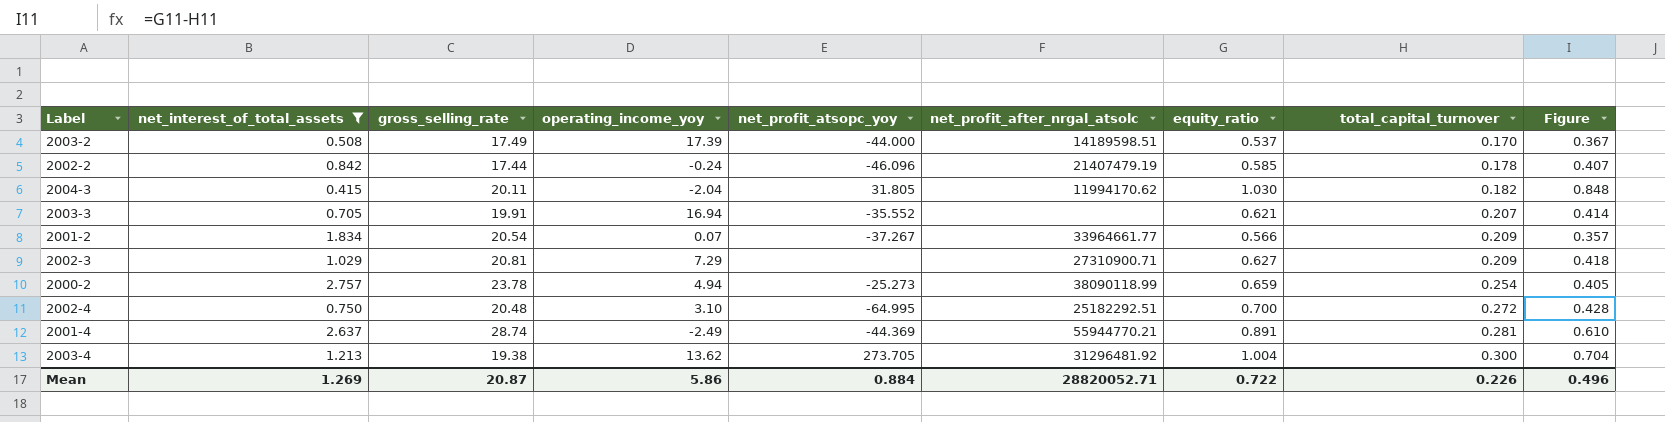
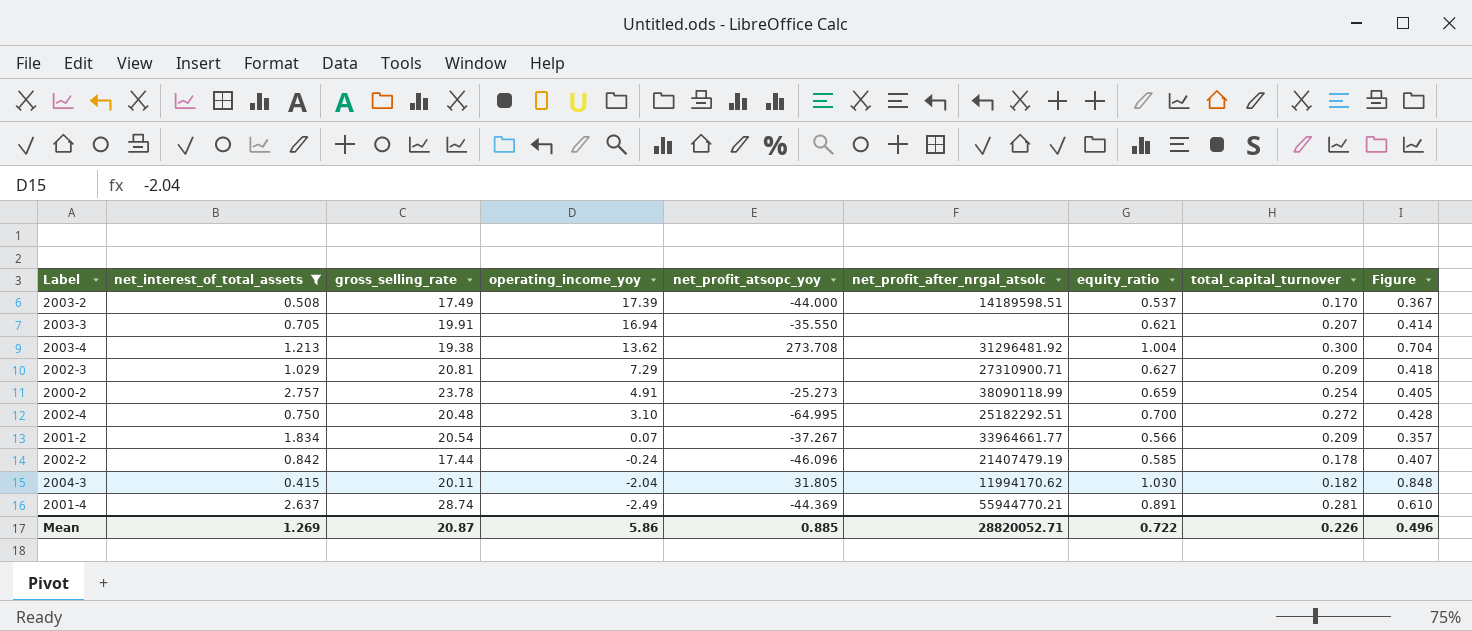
row order: total_capital_turnover ascending -> operating_income_yoy descending
2003-3 | net_profit_atsopc_yoy: -35.552 -> -35.550
2003-4 | net_profit_atsopc_yoy: 273.705 -> 273.708
2000-2 | operating_income_yoy: 4.94 -> 4.91
Mean | net_profit_atsopc_yoy: 0.884 -> 0.885

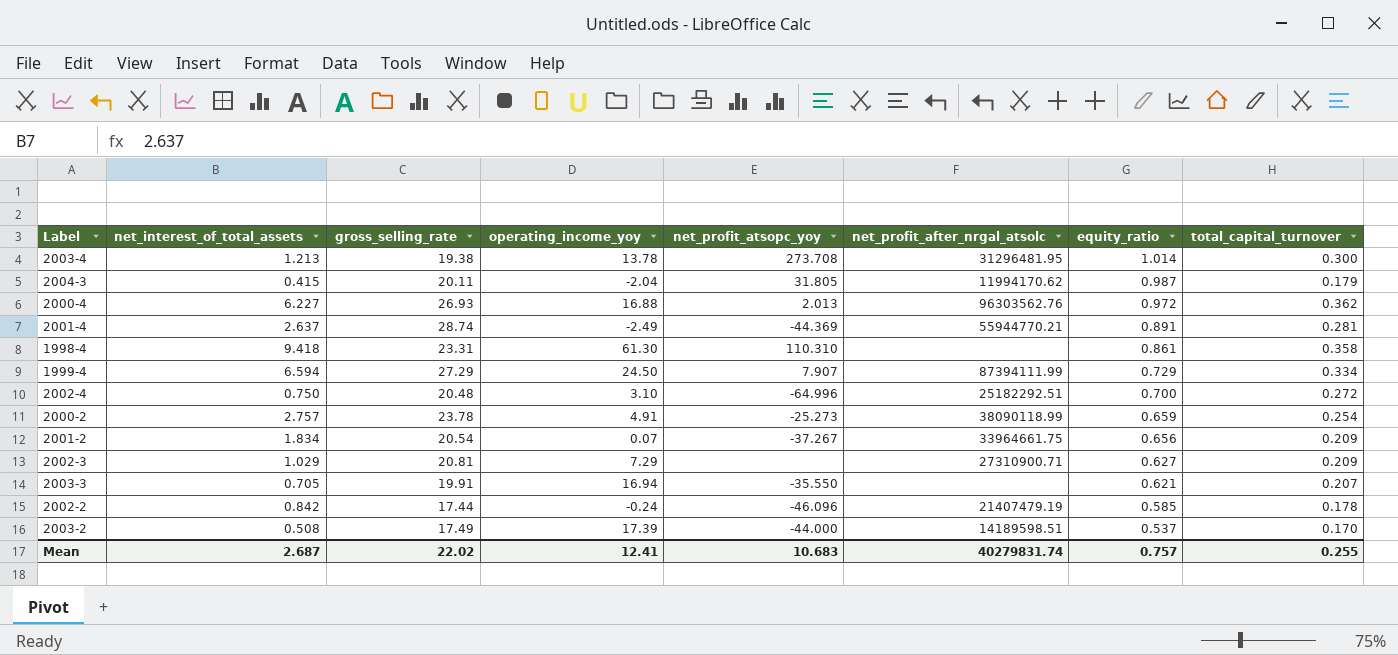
filter: net_interest_of_total_assets <= 2.757 -> none
row order: operating_income_yoy descending -> equity_ratio descending
column Figure | formula: [equity_ratio] - [total_capital_turnover] -> none
2003-4 | operating_income_yoy: 13.62 -> 13.78
2003-4 | net_profit_after_nrgal_atsolc: 31296481.92 -> 31296481.95
2003-4 | equity_ratio: 1.004 -> 1.014
2004-3 | equity_ratio: 1.030 -> 0.987
2004-3 | total_capital_turnover: 0.182 -> 0.179
2002-4 | net_profit_atsopc_yoy: -64.995 -> -64.996
2001-2 | net_profit_after_nrgal_atsolc: 33964661.77 -> 33964661.75
2001-2 | equity_ratio: 0.566 -> 0.656
Mean | net_interest_of_total_assets: 1.269 -> 2.687
Mean | gross_selling_rate: 20.87 -> 22.02
Mean | operating_income_yoy: 5.86 -> 12.41
Mean | net_profit_atsopc_yoy: 0.885 -> 10.683
Mean | net_profit_after_nrgal_atsolc: 28820052.71 -> 40279831.74
Mean | equity_ratio: 0.722 -> 0.757
Mean | total_capital_turnover: 0.226 -> 0.255

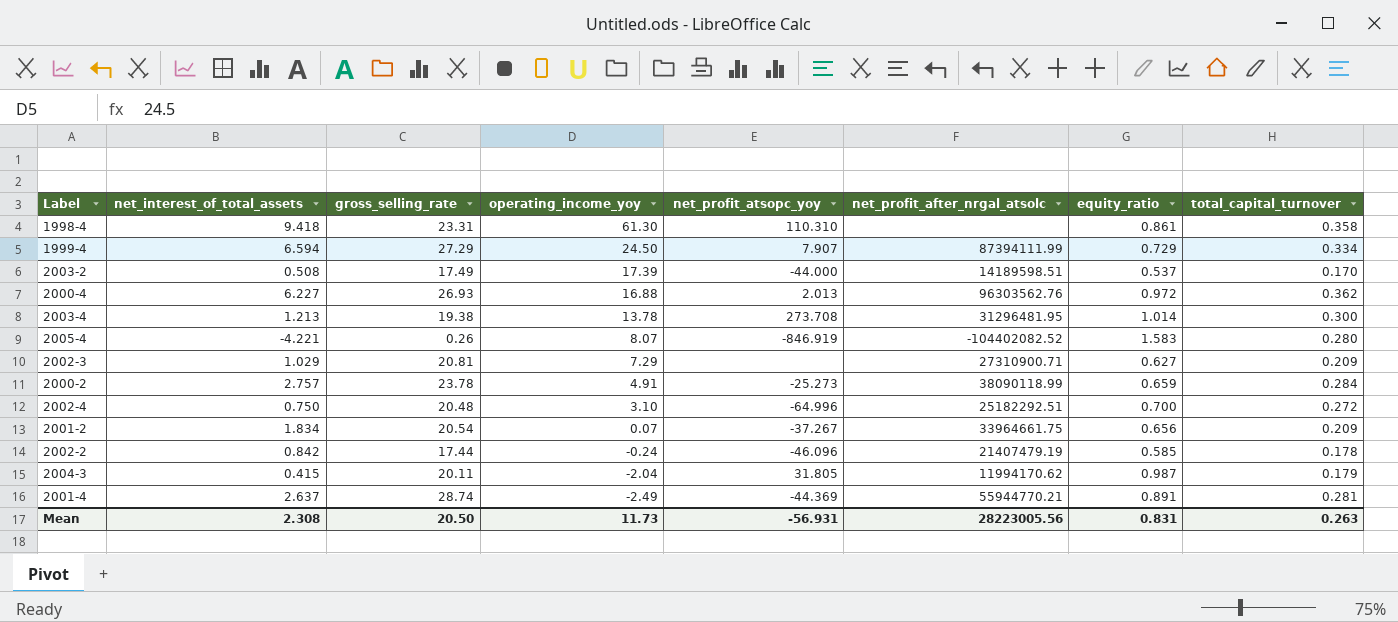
row order: equity_ratio descending -> operating_income_yoy descending
row 2003-3: 0.705 | 19.91 | 16.94 | -35.550 | none | 0.621 | 0.207 -> none
row 2005-4: none -> -4.221 | 0.26 | 8.07 | -846.919 | -104402082.52 | 1.583 | 0.280
2000-2 | total_capital_turnover: 0.254 -> 0.284
Mean | net_interest_of_total_assets: 2.687 -> 2.308
Mean | gross_selling_rate: 22.02 -> 20.50
Mean | operating_income_yoy: 12.41 -> 11.73
Mean | net_profit_atsopc_yoy: 10.683 -> -56.931
Mean | net_profit_after_nrgal_atsolc: 40279831.74 -> 28223005.56
Mean | equity_ratio: 0.757 -> 0.831
Mean | total_capital_turnover: 0.255 -> 0.263

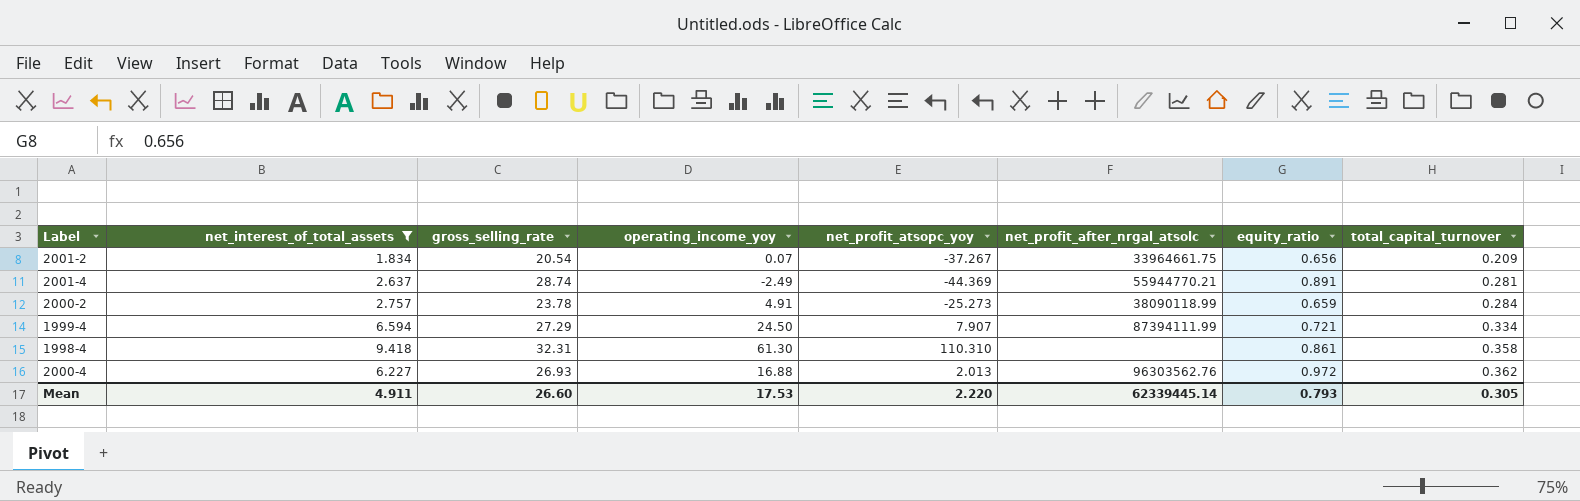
filter: none -> net_interest_of_total_assets >= 1.834
row order: operating_income_yoy descending -> total_capital_turnover ascending
1999-4 | equity_ratio: 0.729 -> 0.721
1998-4 | gross_selling_rate: 23.31 -> 32.31
Mean | net_interest_of_total_assets: 2.308 -> 4.911
Mean | gross_selling_rate: 20.50 -> 26.60
Mean | operating_income_yoy: 11.73 -> 17.53
Mean | net_profit_atsopc_yoy: -56.931 -> 2.220
Mean | net_profit_after_nrgal_atsolc: 28223005.56 -> 62339445.14
Mean | equity_ratio: 0.831 -> 0.793
Mean | total_capital_turnover: 0.263 -> 0.305

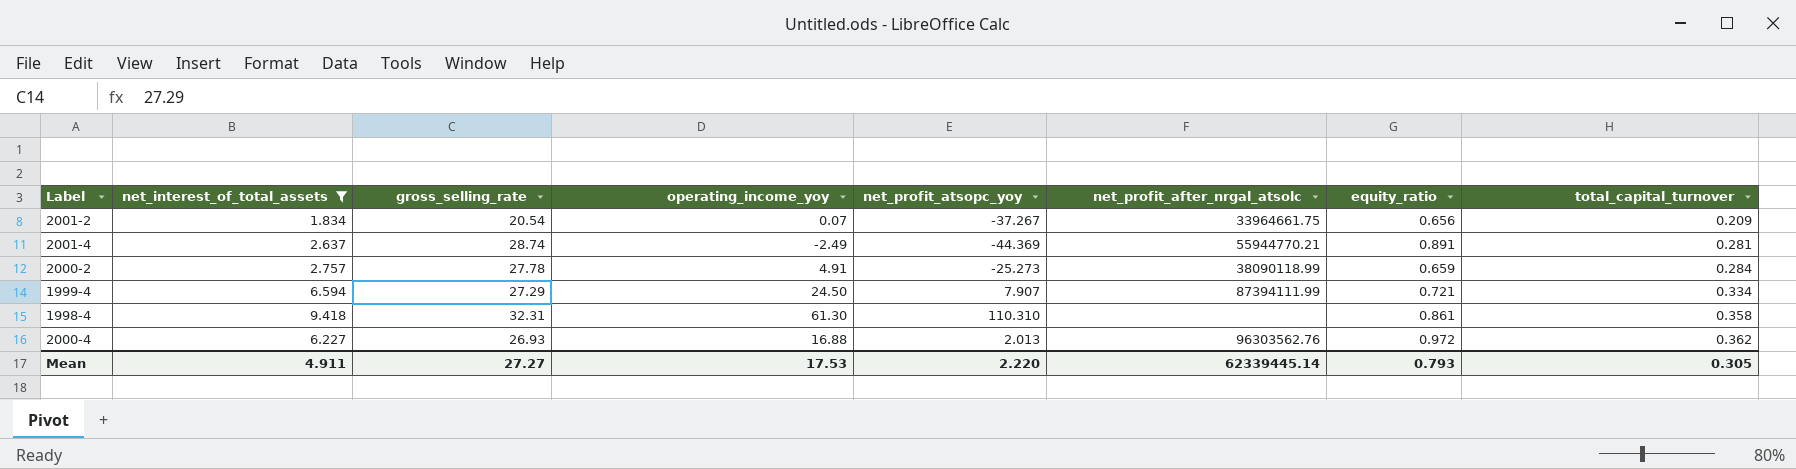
2000-2 | gross_selling_rate: 23.78 -> 27.78
Mean | gross_selling_rate: 26.60 -> 27.27

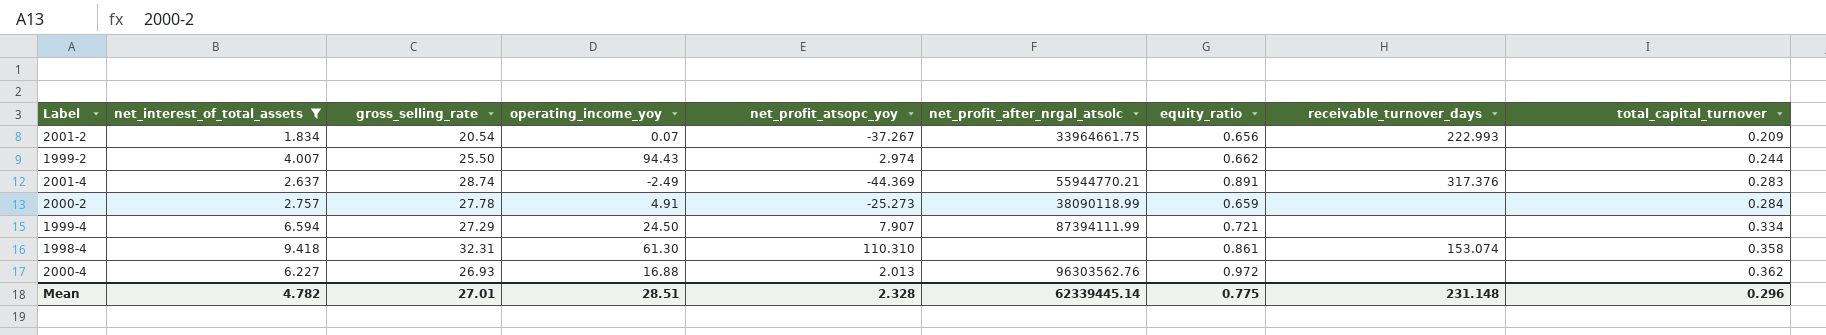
column receivable_turnover_days | position: none -> 8
row 1999-2: none -> 4.007 | 25.50 | 94.43 | 2.974 | none | 0.662 | none | 0.244
2001-4 | total_capital_turnover: 0.281 -> 0.283
Mean | net_interest_of_total_assets: 4.911 -> 4.782
Mean | gross_selling_rate: 27.27 -> 27.01
Mean | operating_income_yoy: 17.53 -> 28.51
Mean | net_profit_atsopc_yoy: 2.220 -> 2.328
Mean | equity_ratio: 0.793 -> 0.775
Mean | total_capital_turnover: 0.305 -> 0.296

